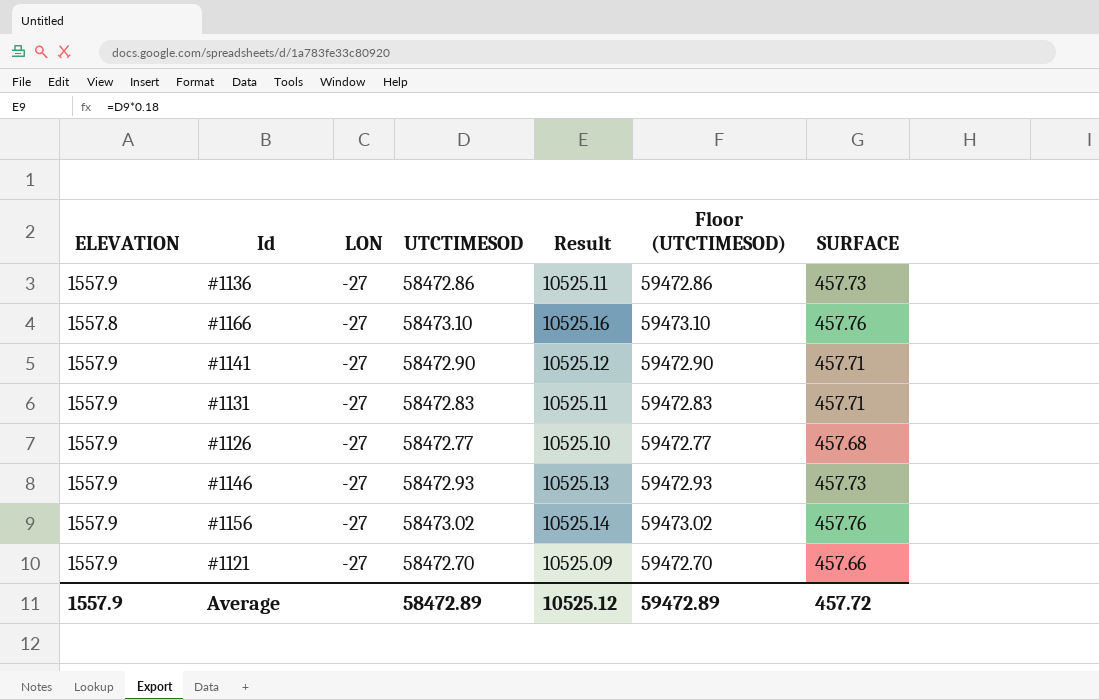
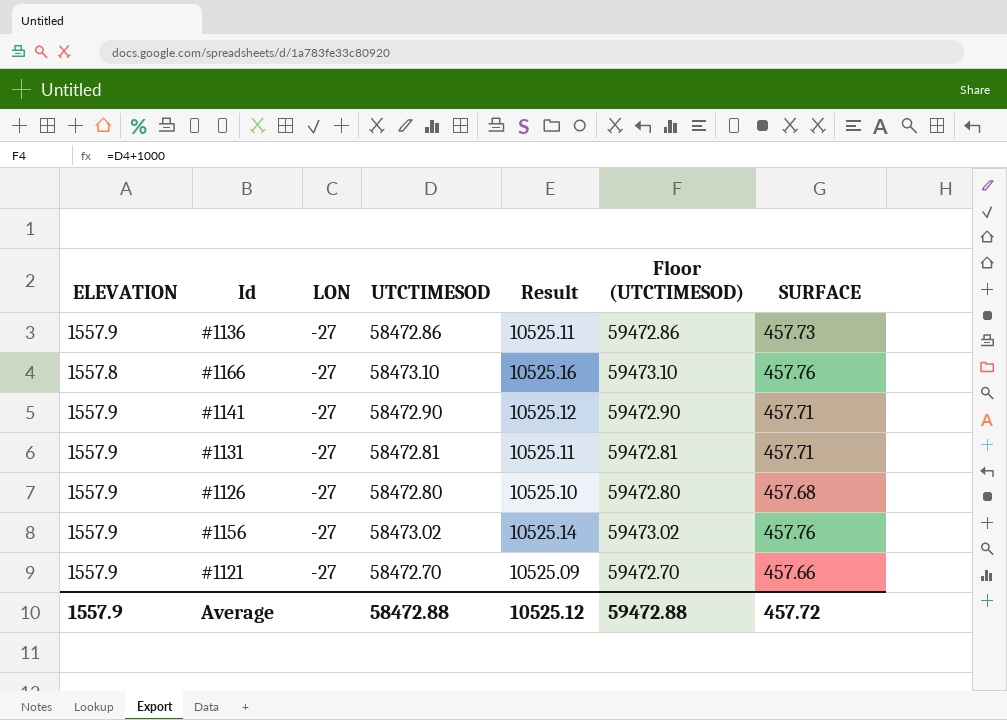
row #1146: 1557.9 | -27 | 58472.93 | 10525.13 | 59472.93 | 457.73 -> none
#1131 | UTCTIMESOD: 58472.83 -> 58472.81
#1131 | Floor (UTCTIMESOD): 59472.83 -> 59472.81
#1126 | UTCTIMESOD: 58472.77 -> 58472.80
#1126 | Floor (UTCTIMESOD): 59472.77 -> 59472.80
Average | UTCTIMESOD: 58472.89 -> 58472.88
Average | Floor (UTCTIMESOD): 59472.89 -> 59472.88

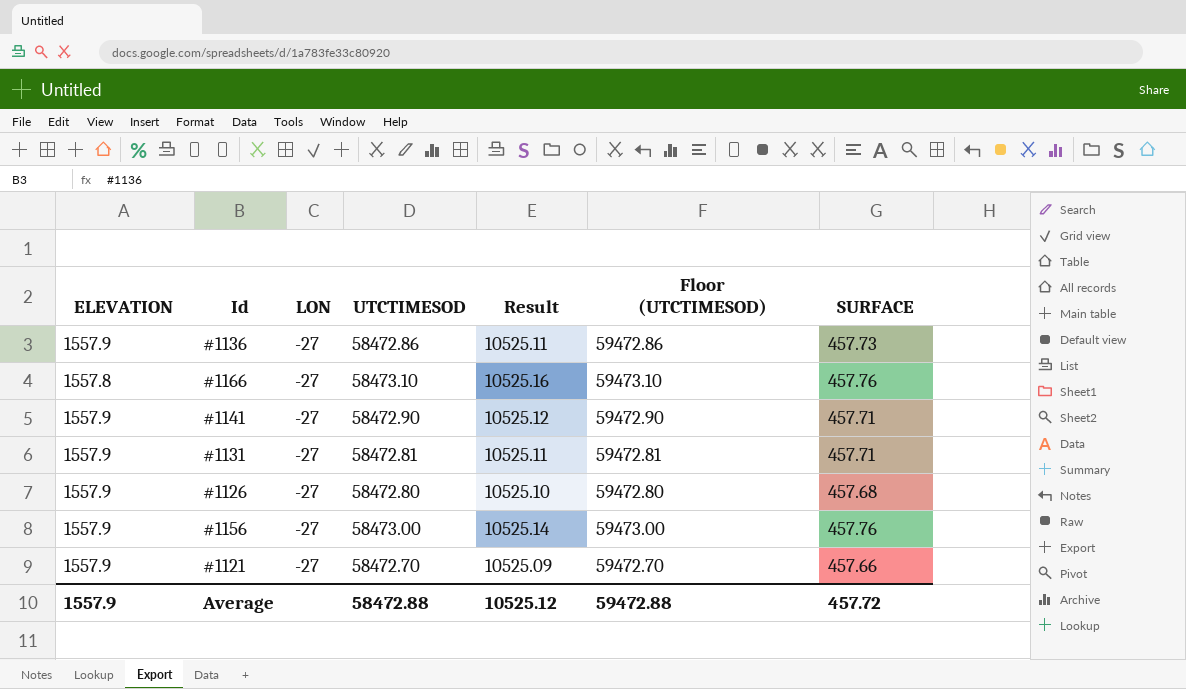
#1156 | UTCTIMESOD: 58473.02 -> 58473.00
#1156 | Floor (UTCTIMESOD): 59473.02 -> 59473.00

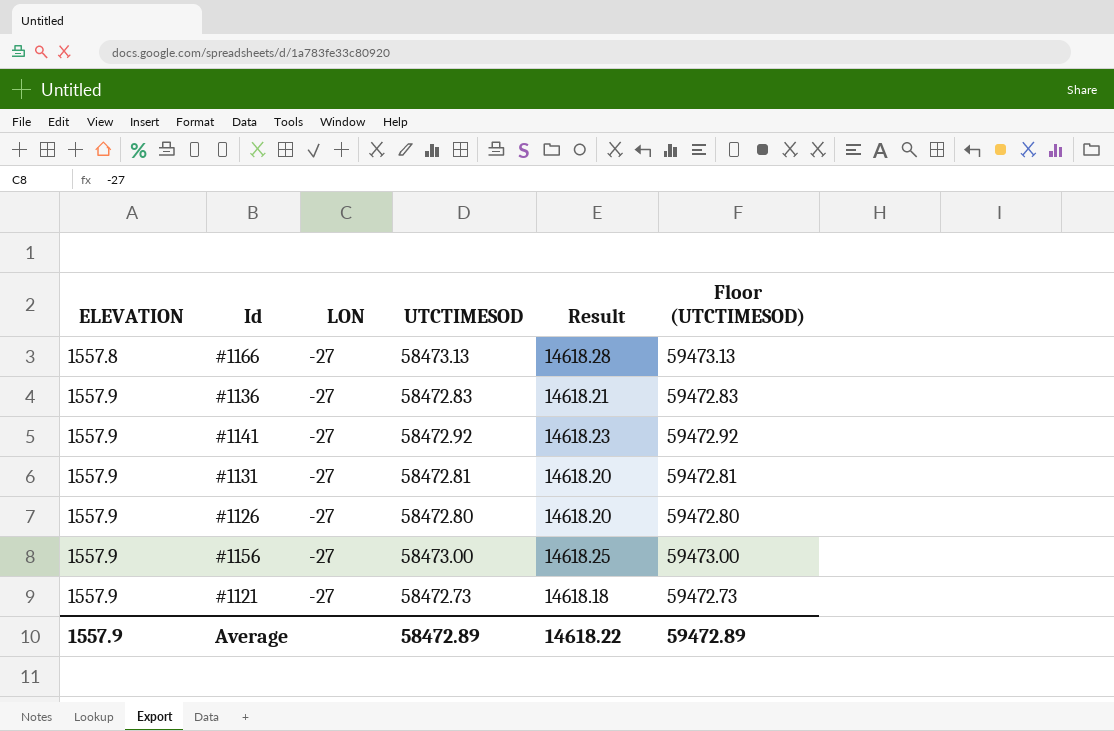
row order: none -> ELEVATION ascending
column SURFACE | position: 7 -> none
column Result | formula: [UTCTIMESOD] * 0.18 -> [UTCTIMESOD] * 0.25
#1166 | UTCTIMESOD: 58473.10 -> 58473.13
#1166 | Floor (UTCTIMESOD): 59473.10 -> 59473.13
#1136 | UTCTIMESOD: 58472.86 -> 58472.83
#1136 | Floor (UTCTIMESOD): 59472.86 -> 59472.83
#1141 | UTCTIMESOD: 58472.90 -> 58472.92
#1141 | Floor (UTCTIMESOD): 59472.90 -> 59472.92
#1121 | UTCTIMESOD: 58472.70 -> 58472.73
#1121 | Floor (UTCTIMESOD): 59472.70 -> 59472.73
Average | UTCTIMESOD: 58472.88 -> 58472.89
Average | Result: 10525.12 -> 14618.22
Average | Floor (UTCTIMESOD): 59472.88 -> 59472.89

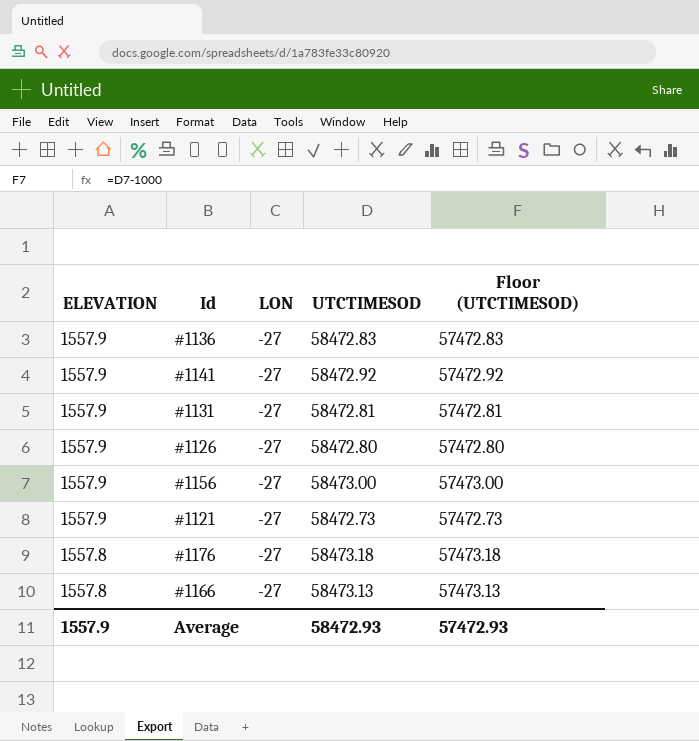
row order: ELEVATION ascending -> ELEVATION descending
column Result | formula: [UTCTIMESOD] * 0.25 -> none
column Floor (UTCTIMESOD) | formula: [UTCTIMESOD] + 1000 -> [UTCTIMESOD] - 1000
row #1176: none -> 1557.8 | -27 | 58473.18 | 57473.18
Average | UTCTIMESOD: 58472.89 -> 58472.93
Average | Floor (UTCTIMESOD): 59472.89 -> 57472.93

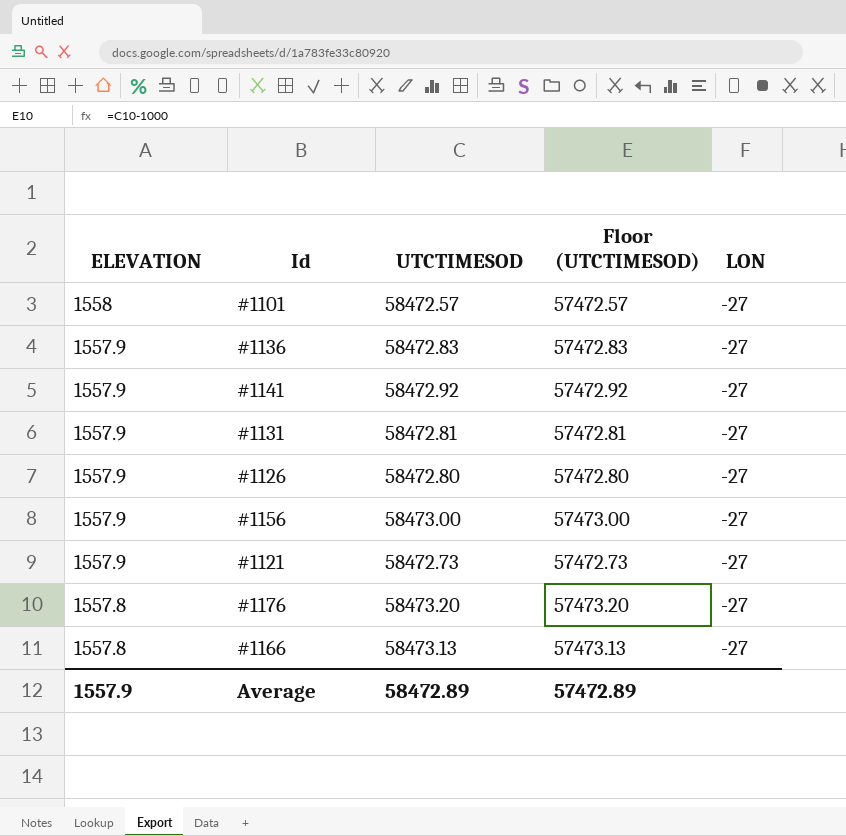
column LON | position: 3 -> 5
row #1101: none -> 1558 | 58472.57 | 57472.57 | -27
#1176 | UTCTIMESOD: 58473.18 -> 58473.20
#1176 | Floor (UTCTIMESOD): 57473.18 -> 57473.20
Average | UTCTIMESOD: 58472.93 -> 58472.89
Average | Floor (UTCTIMESOD): 57472.93 -> 57472.89

